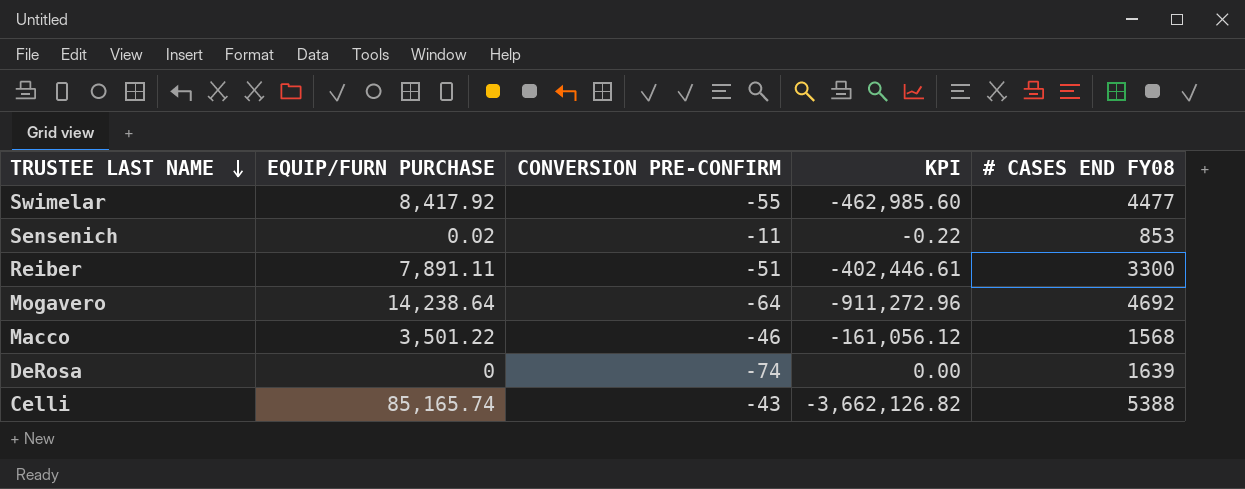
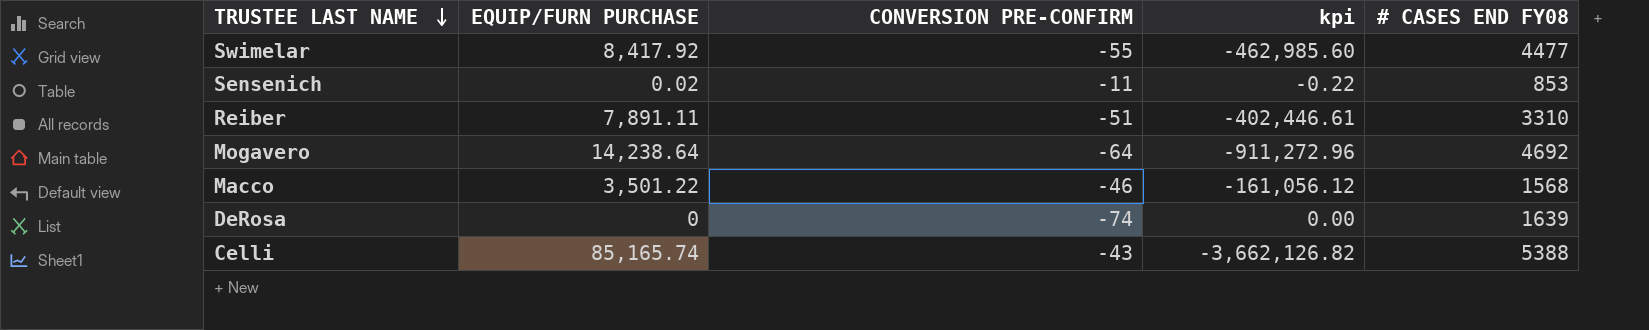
column name: KPI -> kpi
Reiber | # CASES END FY08: 3300 -> 3310

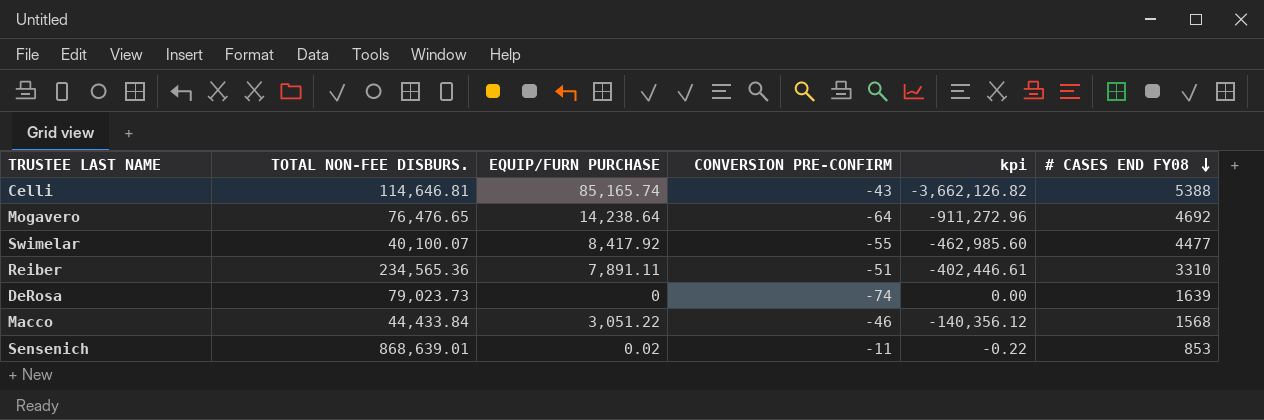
row order: TRUSTEE LAST NAME descending -> # CASES END FY08 descending
column TOTAL NON-FEE DISBURS. | position: none -> 2
Macco | EQUIP/FURN PURCHASE: 3,501.22 -> 3,051.22
Macco | kpi: -161,056.12 -> -140,356.12

